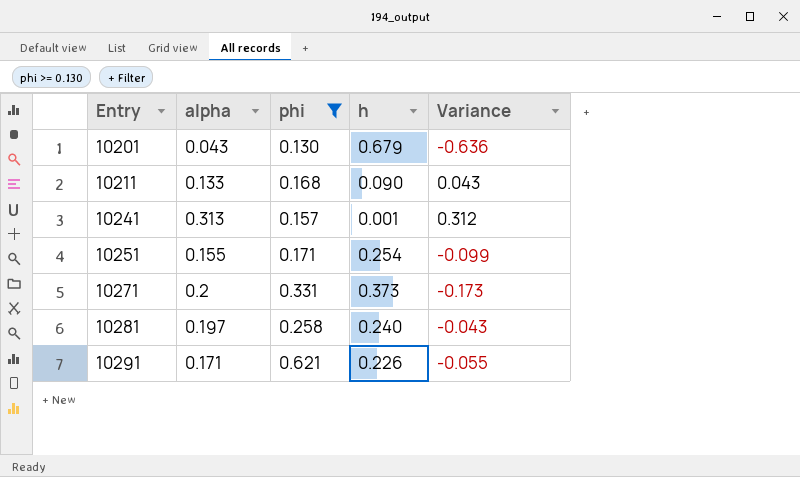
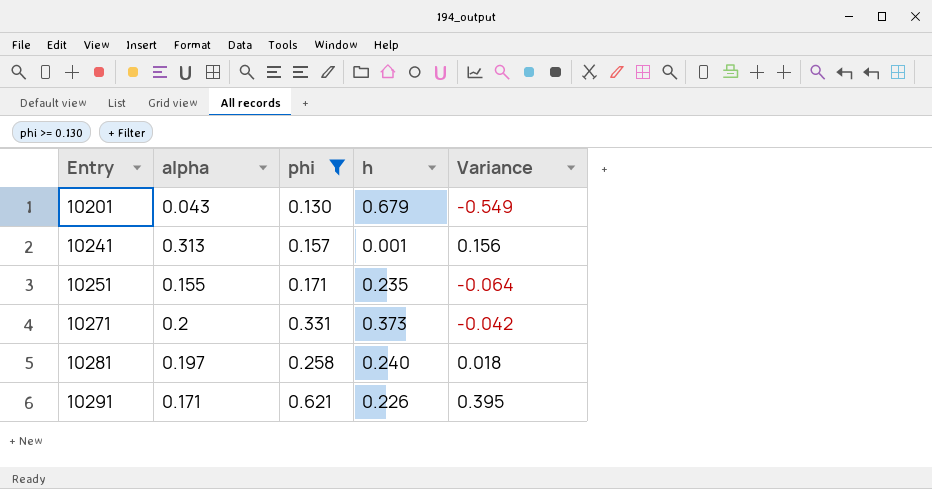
column Variance | formula: [alpha] - [h] -> [phi] - [h]
row 10211: 0.133 | 0.168 | 0.090 | 0.043 -> none
10251 | h: 0.254 -> 0.235

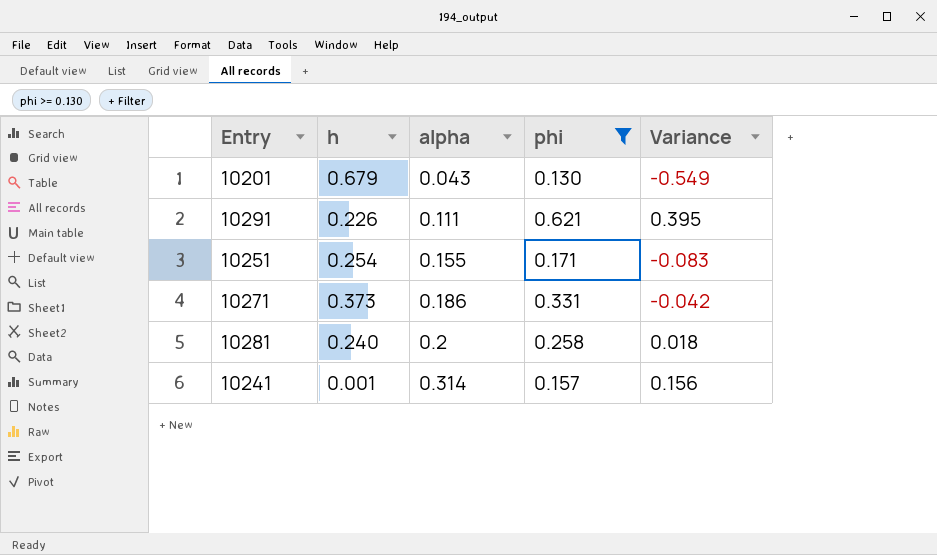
row order: Entry ascending -> alpha ascending
column h | position: 4 -> 2
10291 | alpha: 0.171 -> 0.111
10251 | h: 0.235 -> 0.254
10251 | Variance: -0.064 -> -0.083
10271 | alpha: 0.2 -> 0.186
10281 | alpha: 0.197 -> 0.2
10241 | alpha: 0.313 -> 0.314

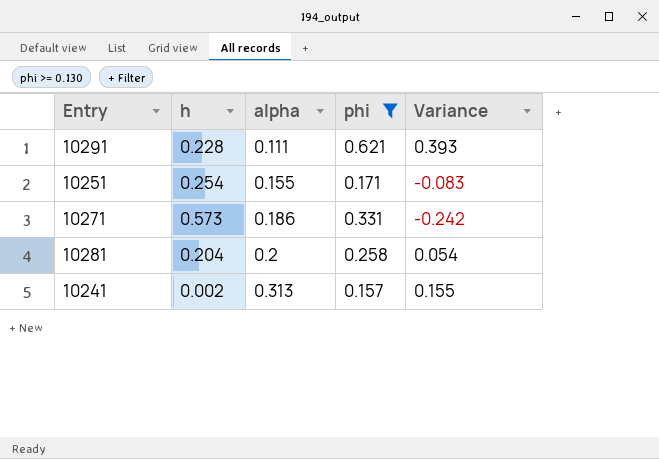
row 10201: 0.679 | 0.043 | 0.130 | -0.549 -> none
10291 | h: 0.226 -> 0.228
10291 | Variance: 0.395 -> 0.393
10271 | h: 0.373 -> 0.573
10271 | Variance: -0.042 -> -0.242
10281 | h: 0.240 -> 0.204
10281 | Variance: 0.018 -> 0.054
10241 | h: 0.001 -> 0.002
10241 | alpha: 0.314 -> 0.313
10241 | Variance: 0.156 -> 0.155

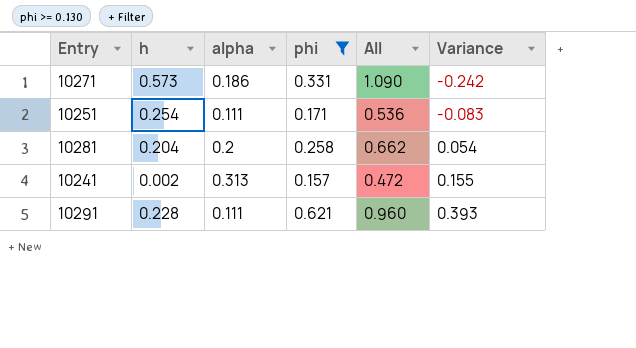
row order: alpha ascending -> Variance ascending
column All | formula: none -> [h] + [alpha] + [phi]
10251 | alpha: 0.155 -> 0.111

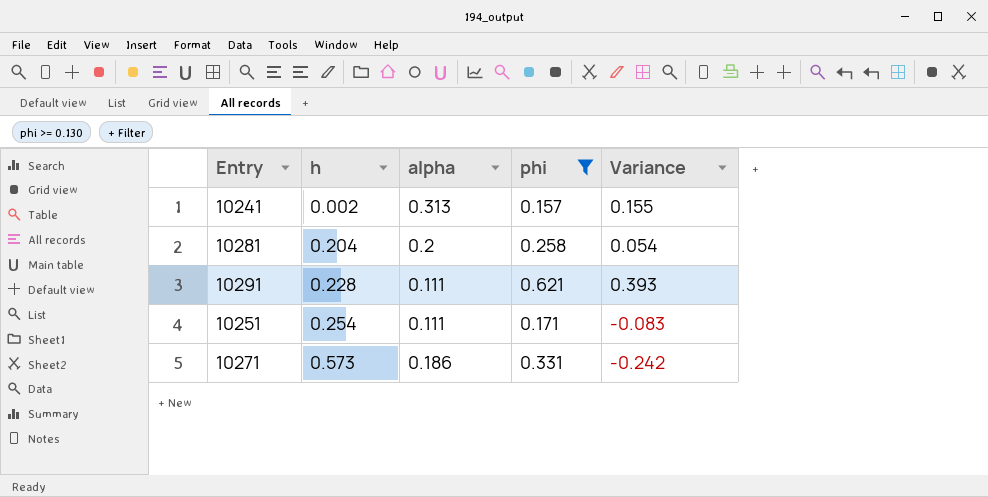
row order: Variance ascending -> h ascending
column All | formula: [h] + [alpha] + [phi] -> none

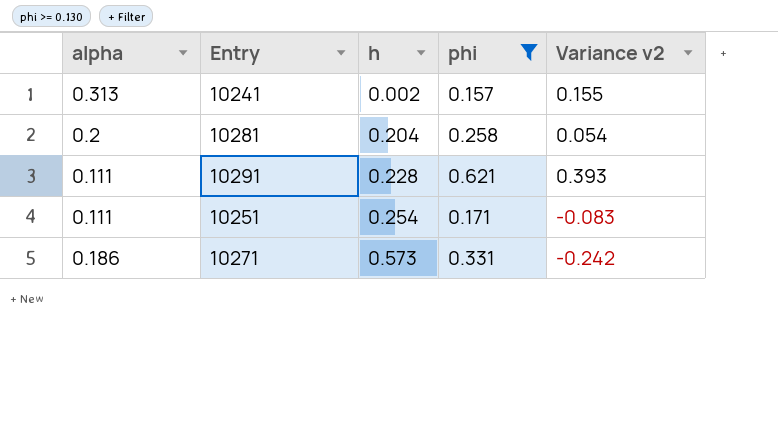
column alpha | position: 3 -> 1
column name: Variance -> Variance v2

